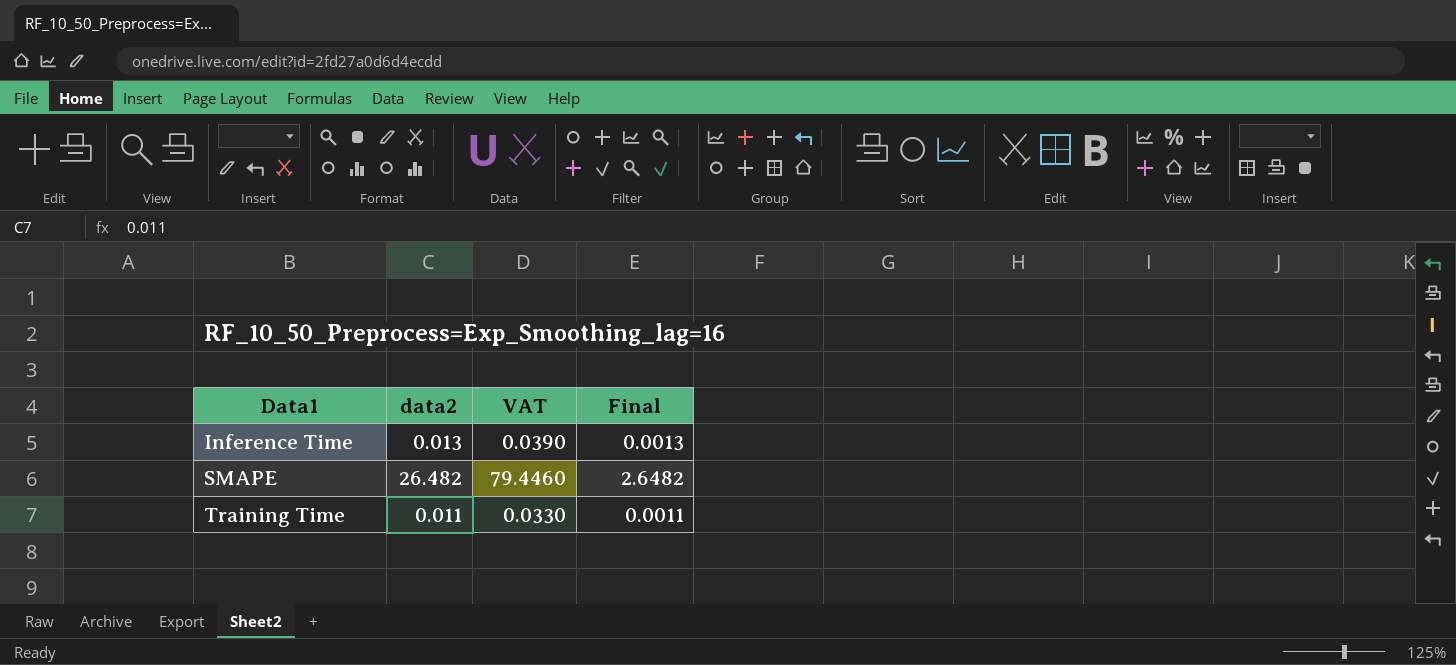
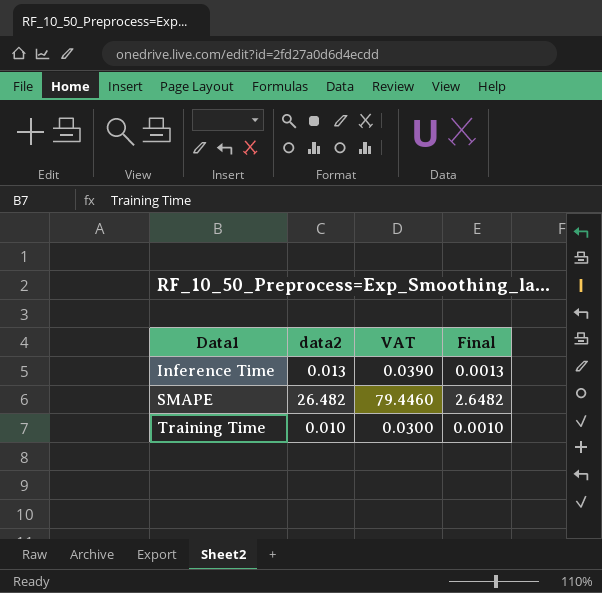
Training Time | data2: 0.011 -> 0.010
Training Time | VAT: 0.0330 -> 0.0300
Training Time | Final: 0.0011 -> 0.0010

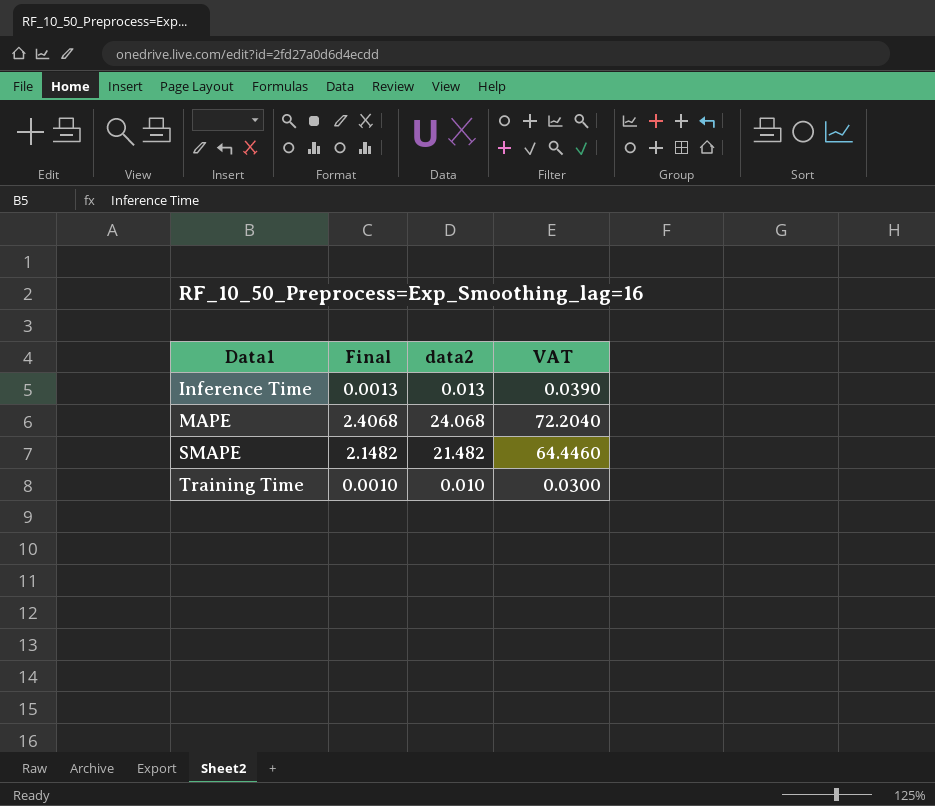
column Final | position: 4 -> 2
row MAPE: none -> 2.4068 | 24.068 | 72.2040
SMAPE | Final: 2.6482 -> 2.1482
SMAPE | data2: 26.482 -> 21.482
SMAPE | VAT: 79.4460 -> 64.4460

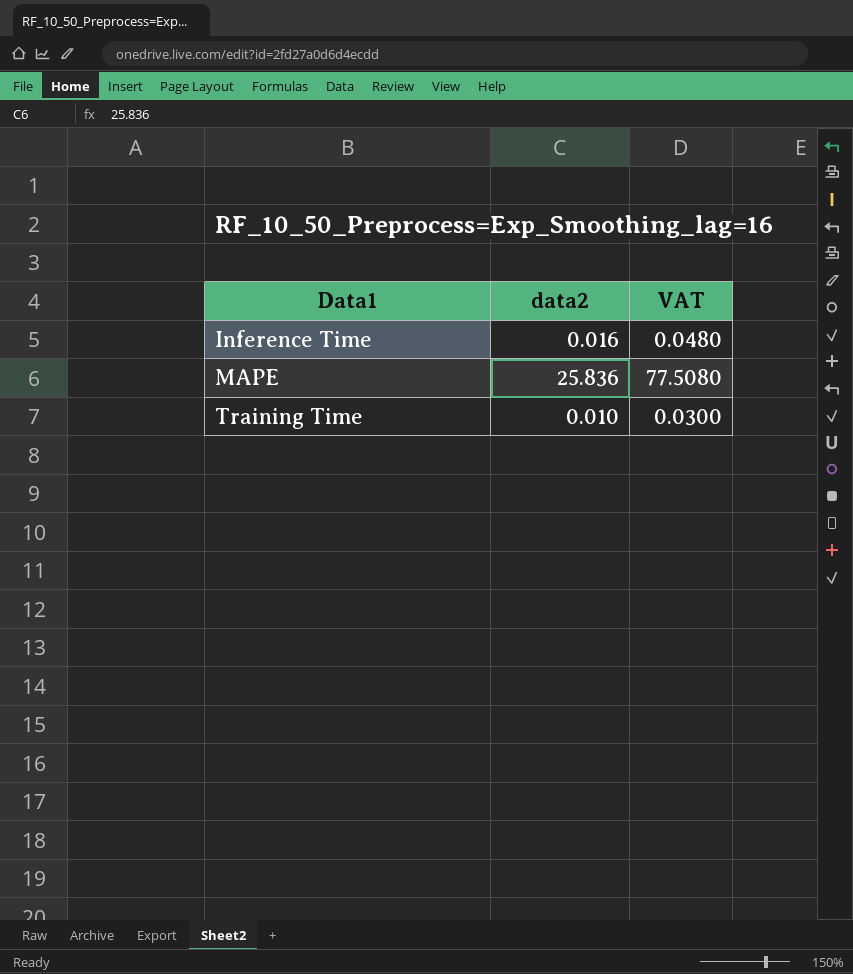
column Final | formula: [data2] * 0.1 -> none
row SMAPE: 2.1482 | 21.482 | 64.4460 -> none
Inference Time | data2: 0.013 -> 0.016
Inference Time | VAT: 0.0390 -> 0.0480
MAPE | data2: 24.068 -> 25.836
MAPE | VAT: 72.2040 -> 77.5080

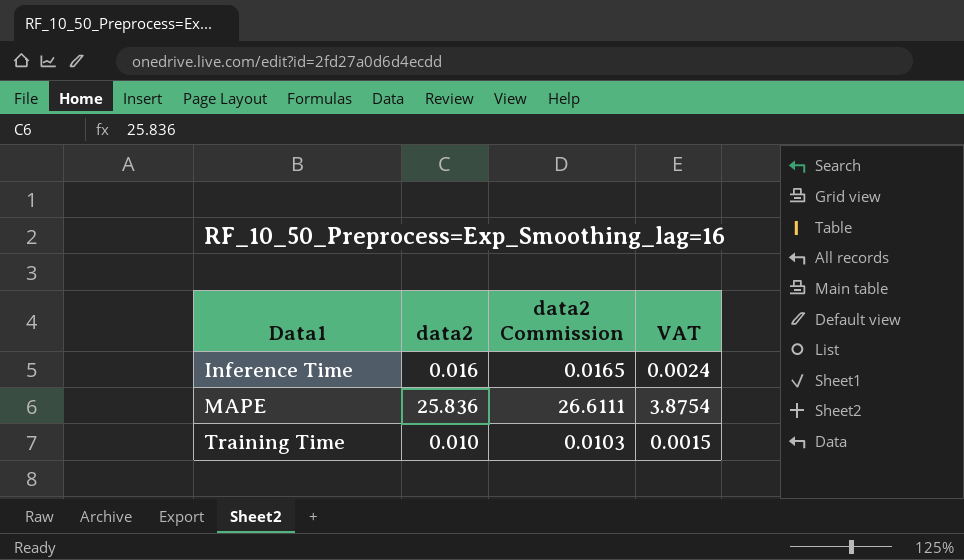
column data2 Commission | formula: none -> [data2] * 1.03
column VAT | formula: [data2] * 3 -> [data2] * 0.15

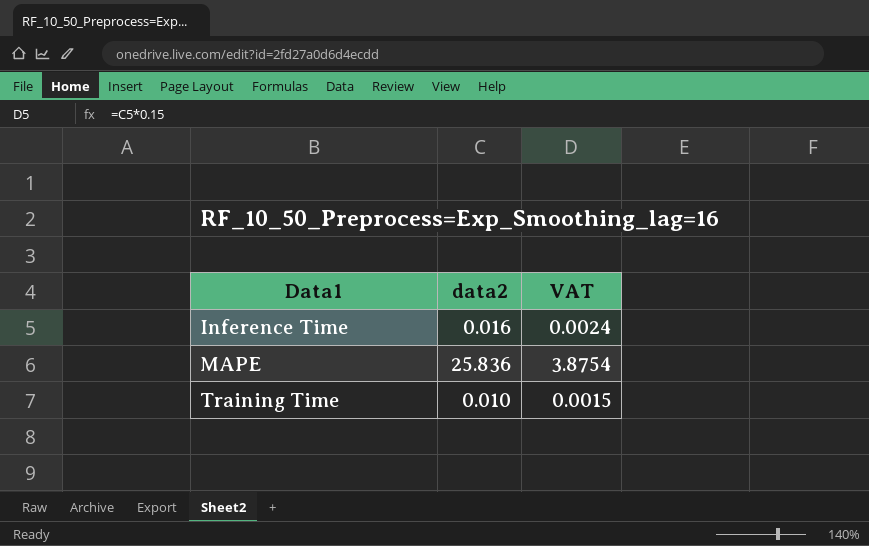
column data2 Commission | formula: [data2] * 1.03 -> none

